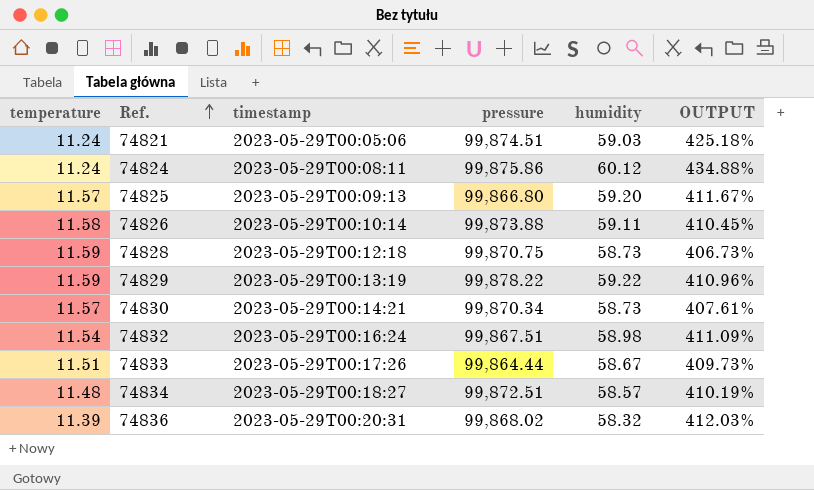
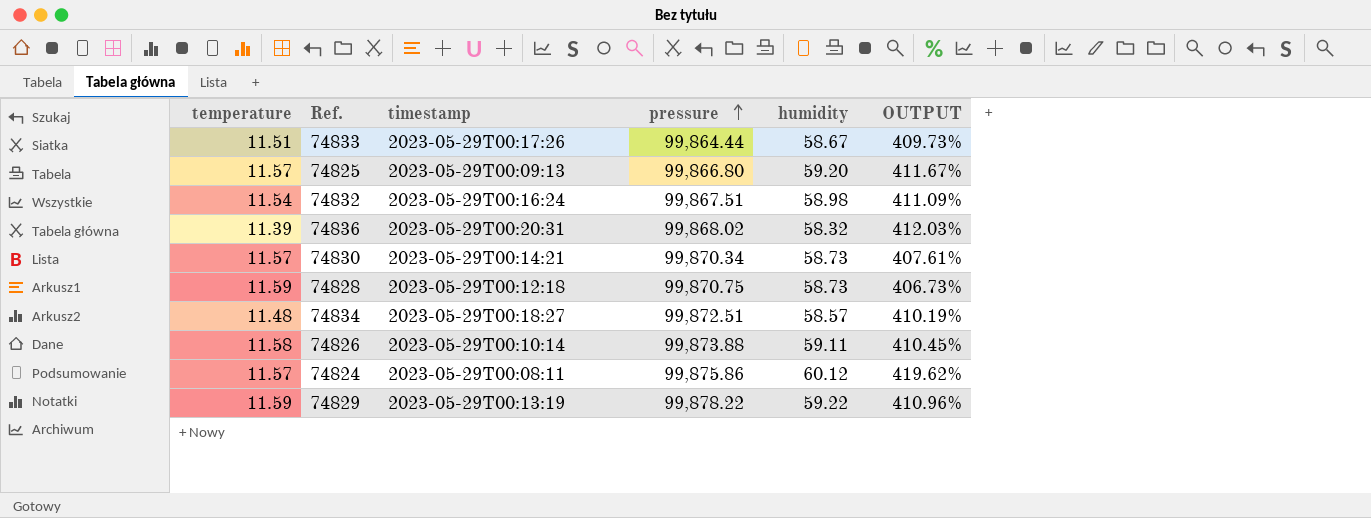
row order: Ref. ascending -> pressure ascending
row 74821: 11.24 | 2023-05-29T00:05:06 | 99,874.51 | 59.03 | 425.18% -> none
74824 | temperature: 11.24 -> 11.57
74824 | OUTPUT: 434.88% -> 419.62%

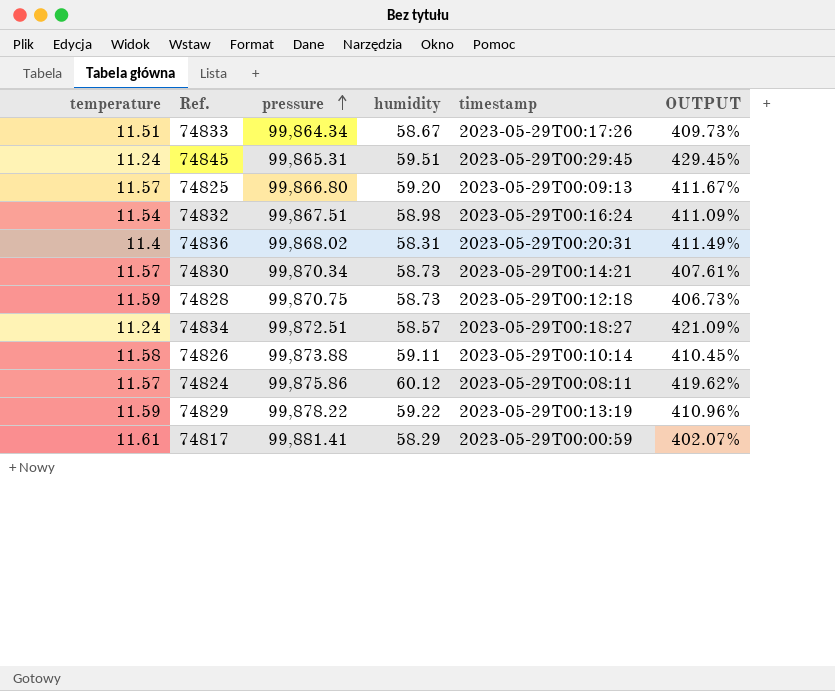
column timestamp | position: 3 -> 5
74833 | pressure: 99,864.44 -> 99,864.34
row 74845: none -> 11.24 | 99,865.31 | 59.51 | 2023-05-29T00:29:45 | 429.45%
74836 | temperature: 11.39 -> 11.4
74836 | humidity: 58.32 -> 58.31
74836 | OUTPUT: 412.03% -> 411.49%
74834 | temperature: 11.48 -> 11.24
74834 | OUTPUT: 410.19% -> 421.09%
row 74817: none -> 11.61 | 99,881.41 | 58.29 | 2023-05-29T00:00:59 | 402.07%

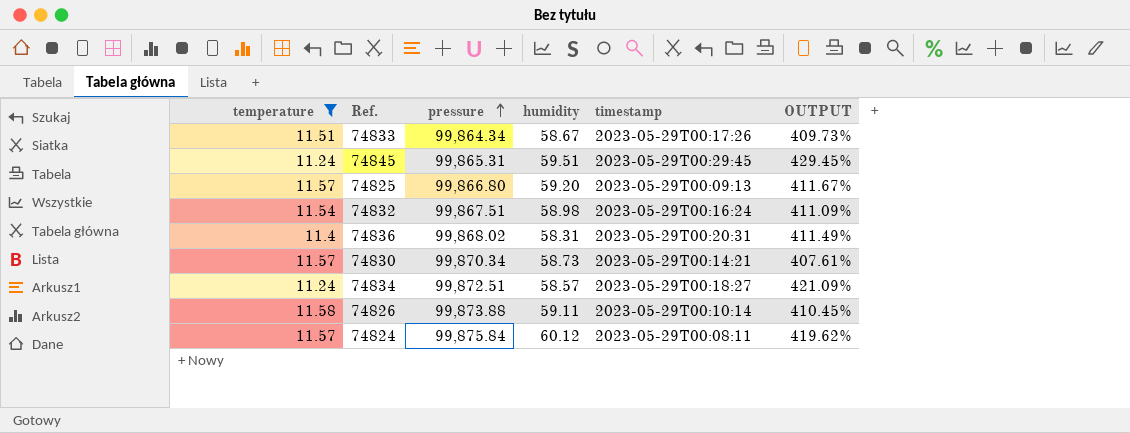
filter: none -> temperature <= 11.58
74824 | pressure: 99,875.86 -> 99,875.84

